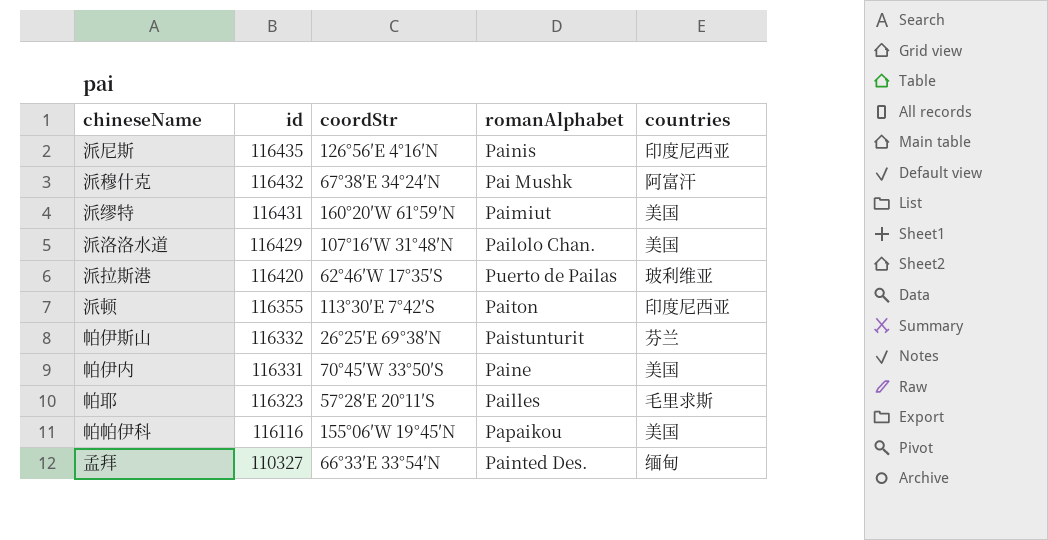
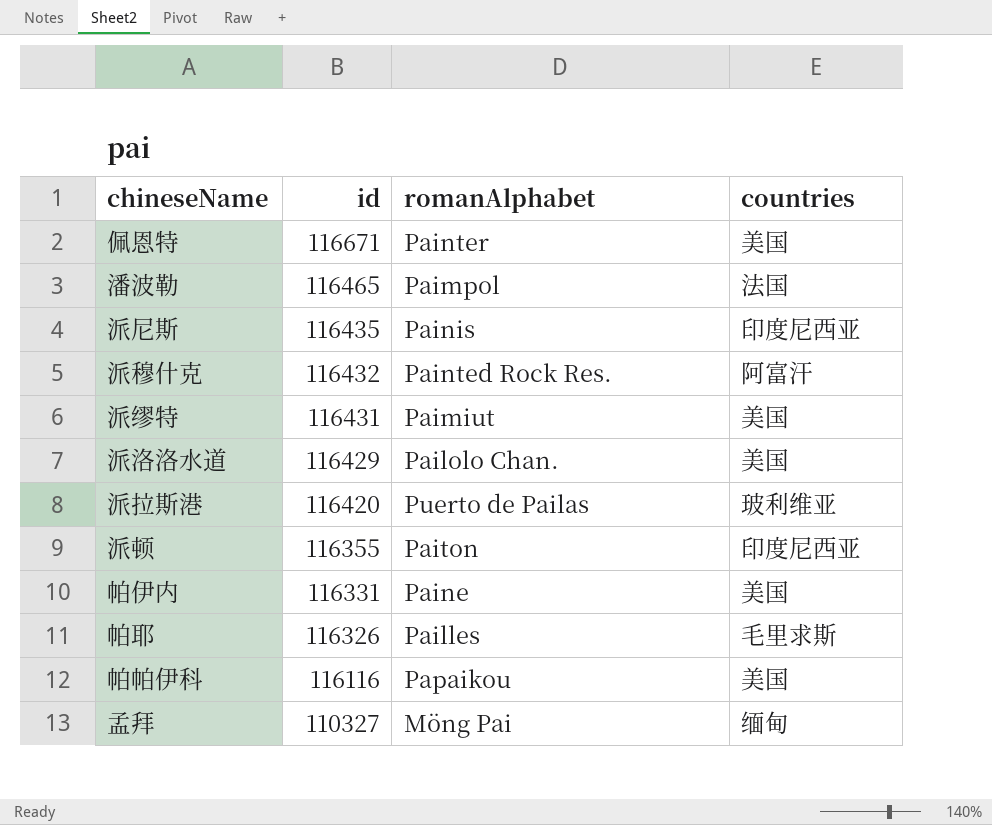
column coordStr | position: 3 -> none
row 帕伊斯山: 116332 | 26°25′E 69°38′N | Paistunturit | 芬兰 -> none
row 佩恩特: none -> 116671 | Painter | 美国
row 潘波勒: none -> 116465 | Paimpol | 法国
派穆什克 | romanAlphabet: Pai Mushk -> Painted Rock Res.
帕耶 | id: 116323 -> 116326
孟拜 | romanAlphabet: Painted Des. -> Möng Pai

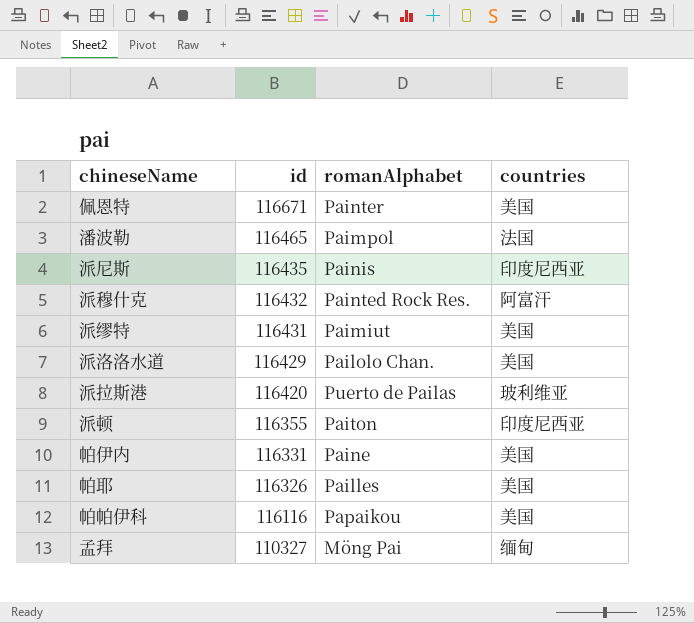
帕耶 | countries: 毛里求斯 -> 美国

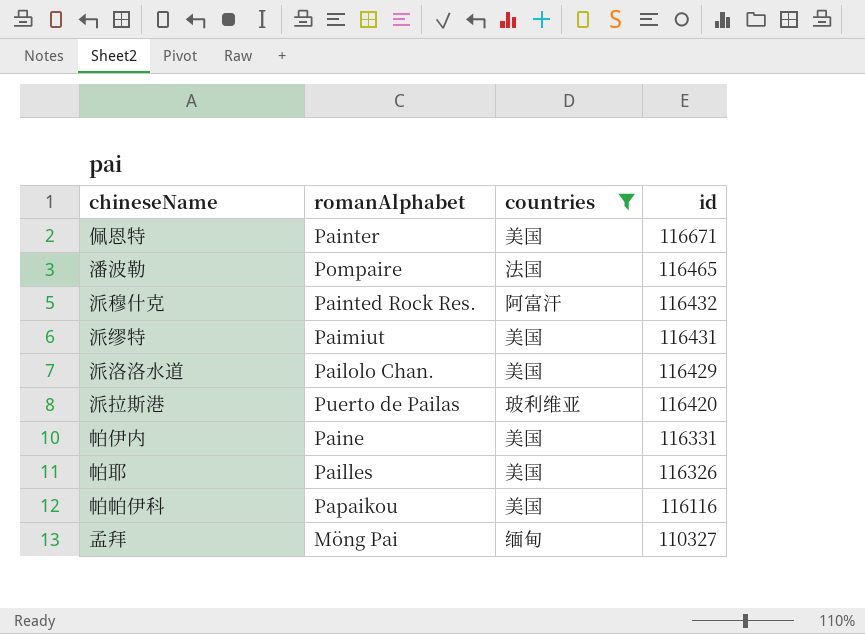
filter: none -> countries != 印度尼西亚
column id | position: 2 -> 4
潘波勒 | romanAlphabet: Paimpol -> Pompaire

